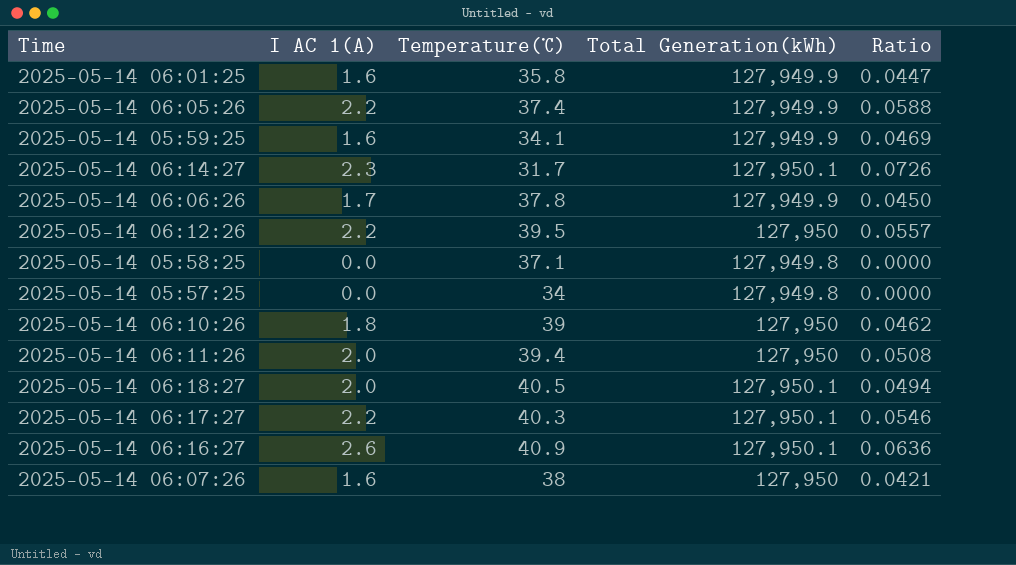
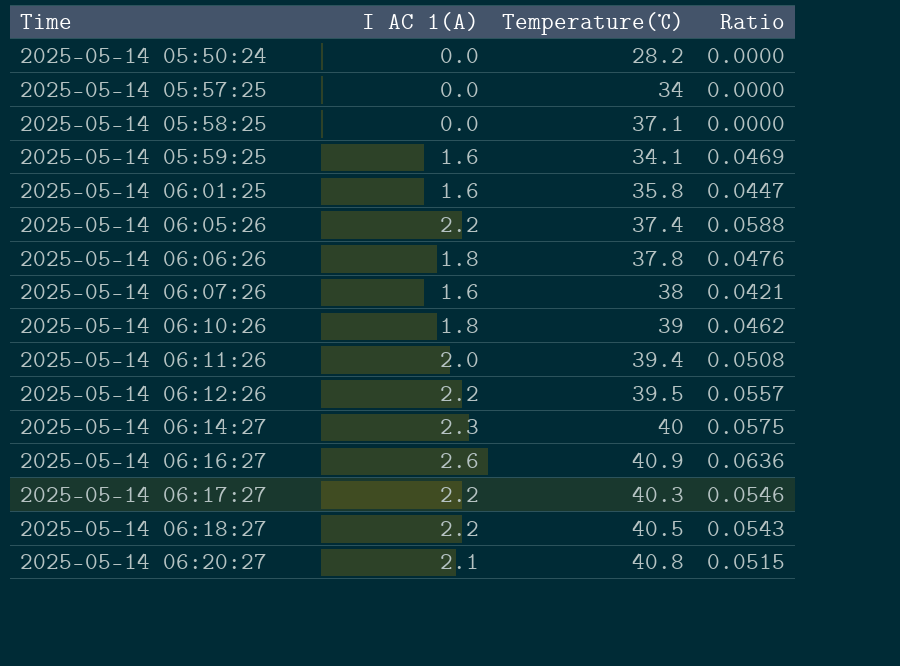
row order: none -> Time ascending
column Total Generation(kWh) | position: 4 -> none
row 2025-05-14 05:50:24: none -> 0.0 | 28.2 | 0.0000
2025-05-14 06:06:26 | I AC 1(A): 1.7 -> 1.8
2025-05-14 06:06:26 | Ratio: 0.0450 -> 0.0476
2025-05-14 06:14:27 | Temperature(℃): 31.7 -> 40
2025-05-14 06:14:27 | Ratio: 0.0726 -> 0.0575
2025-05-14 06:18:27 | I AC 1(A): 2.0 -> 2.2
2025-05-14 06:18:27 | Ratio: 0.0494 -> 0.0543
row 2025-05-14 06:20:27: none -> 2.1 | 40.8 | 0.0515

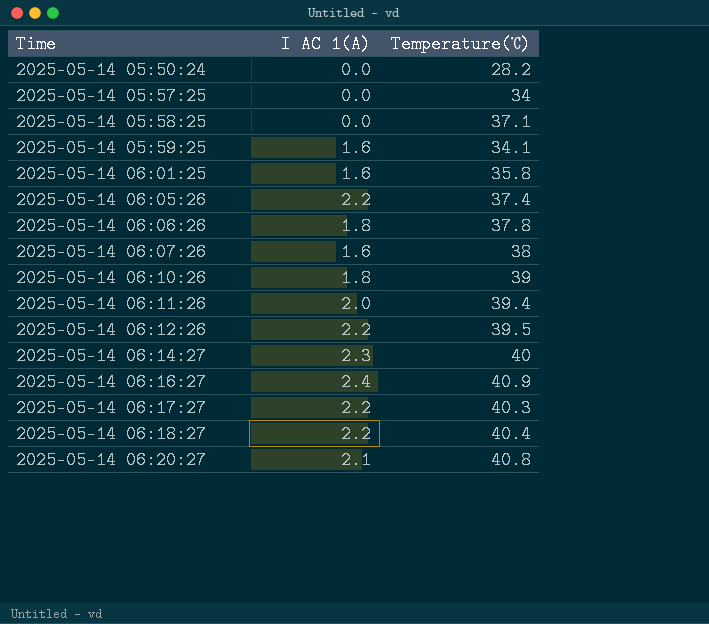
column Ratio | formula: [I AC 1(A)] / [Temperature(℃)] -> none
2025-05-14 06:16:27 | I AC 1(A): 2.6 -> 2.4
2025-05-14 06:18:27 | Temperature(℃): 40.5 -> 40.4

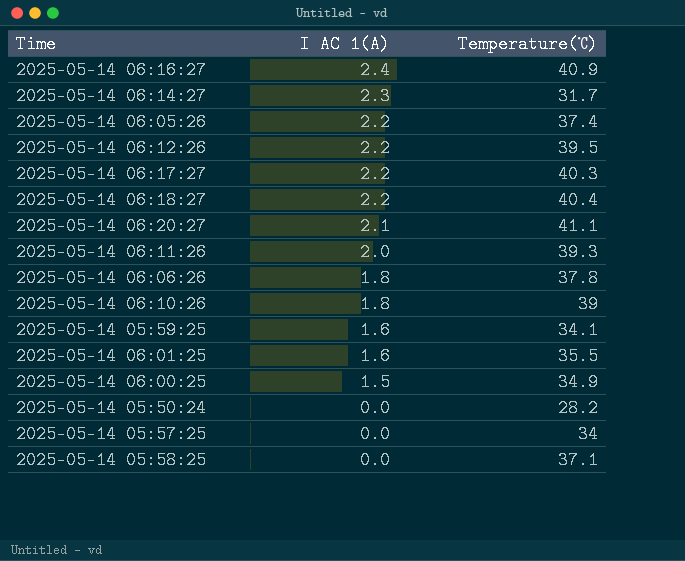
row order: Time ascending -> I AC 1(A) descending
row 2025-05-14 06:07:26: 1.6 | 38 -> none
2025-05-14 06:14:27 | Temperature(℃): 40 -> 31.7
2025-05-14 06:20:27 | Temperature(℃): 40.8 -> 41.1
2025-05-14 06:11:26 | Temperature(℃): 39.4 -> 39.3
2025-05-14 06:01:25 | Temperature(℃): 35.8 -> 35.5
row 2025-05-14 06:00:25: none -> 1.5 | 34.9

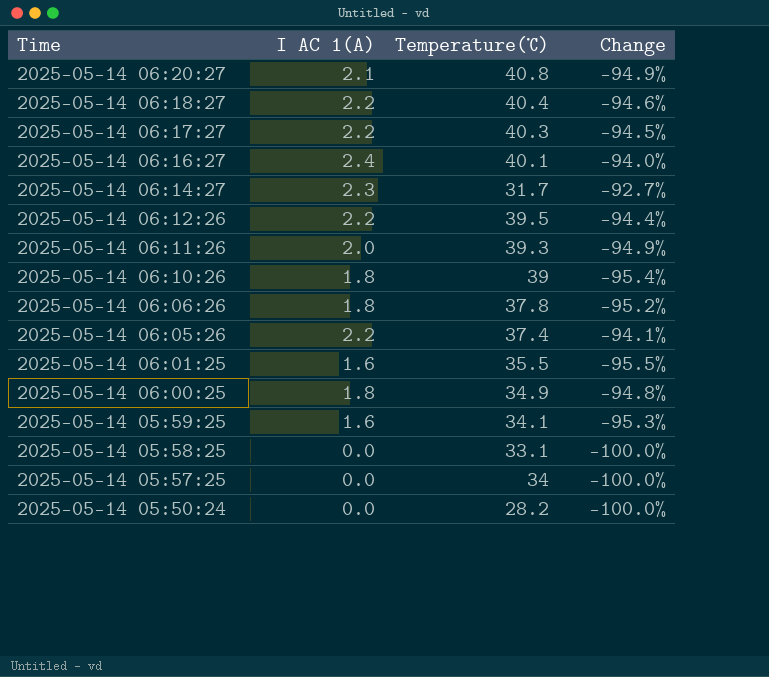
row order: I AC 1(A) descending -> Time descending
column Change | formula: none -> ([I AC 1(A)] - [Temperature(℃)]) / [Temperature(℃)]
2025-05-14 06:20:27 | Temperature(℃): 41.1 -> 40.8
2025-05-14 06:16:27 | Temperature(℃): 40.9 -> 40.1
2025-05-14 06:00:25 | I AC 1(A): 1.5 -> 1.8
2025-05-14 05:58:25 | Temperature(℃): 37.1 -> 33.1

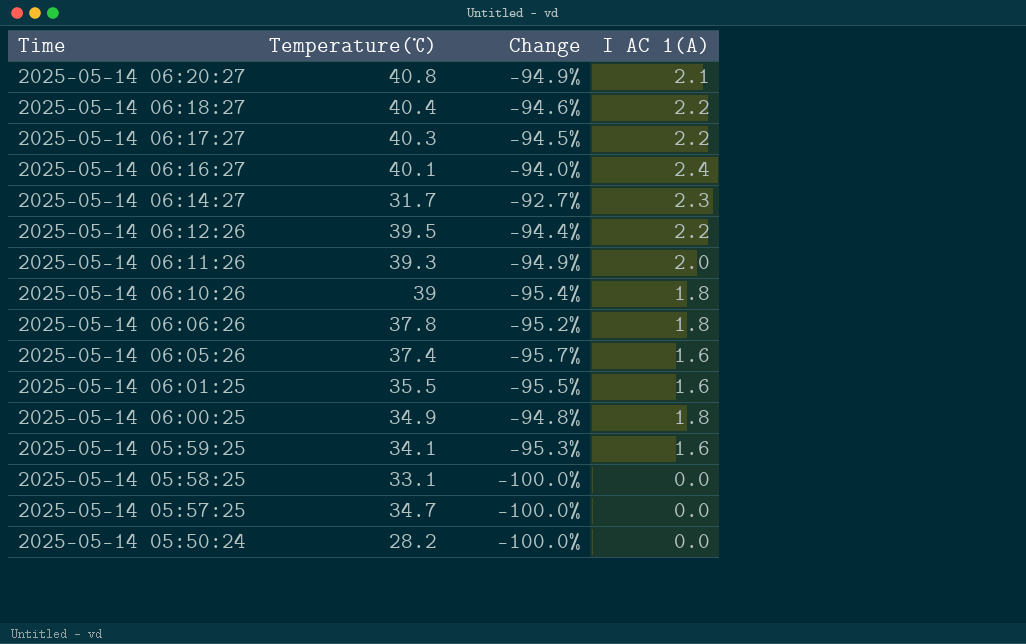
column I AC 1(A) | position: 2 -> 4
2025-05-14 06:05:26 | Change: -94.1% -> -95.7%
2025-05-14 06:05:26 | I AC 1(A): 2.2 -> 1.6
2025-05-14 05:57:25 | Temperature(℃): 34 -> 34.7

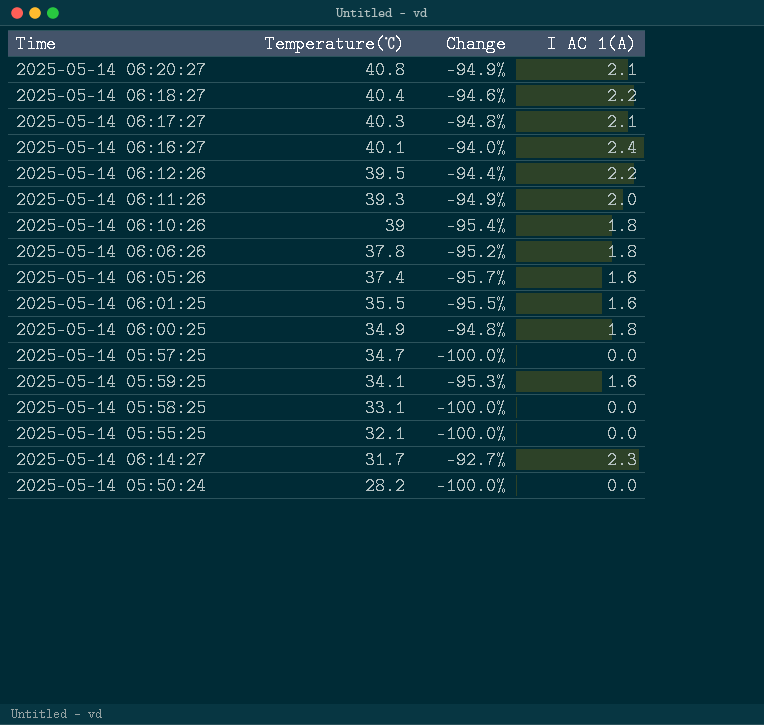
row order: Time descending -> Temperature(℃) descending
2025-05-14 06:17:27 | Change: -94.5% -> -94.8%
2025-05-14 06:17:27 | I AC 1(A): 2.2 -> 2.1
row 2025-05-14 05:55:25: none -> 32.1 | -100.0% | 0.0

